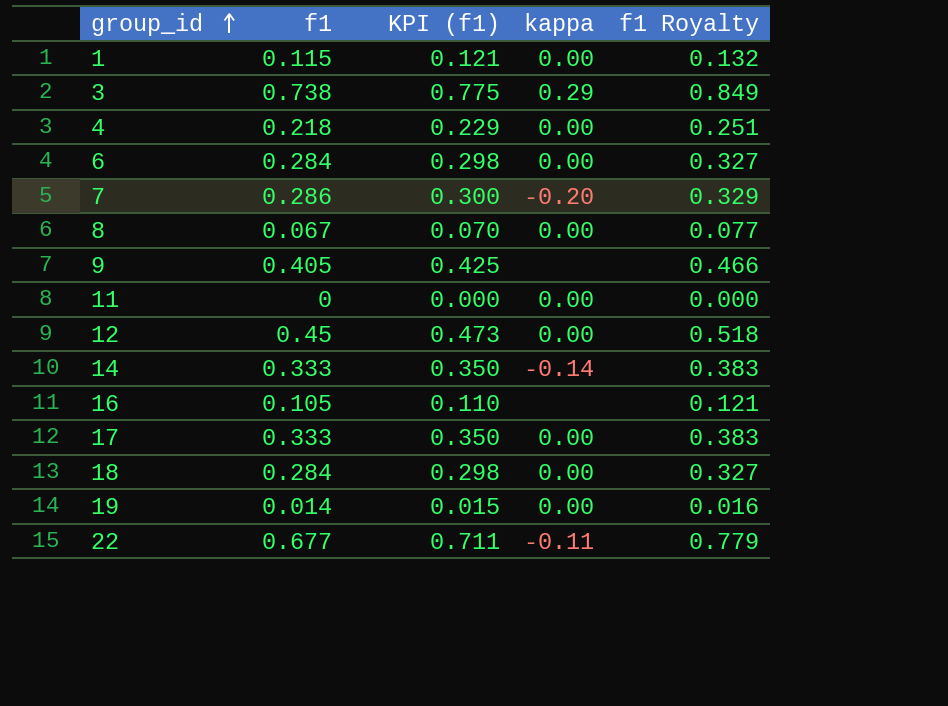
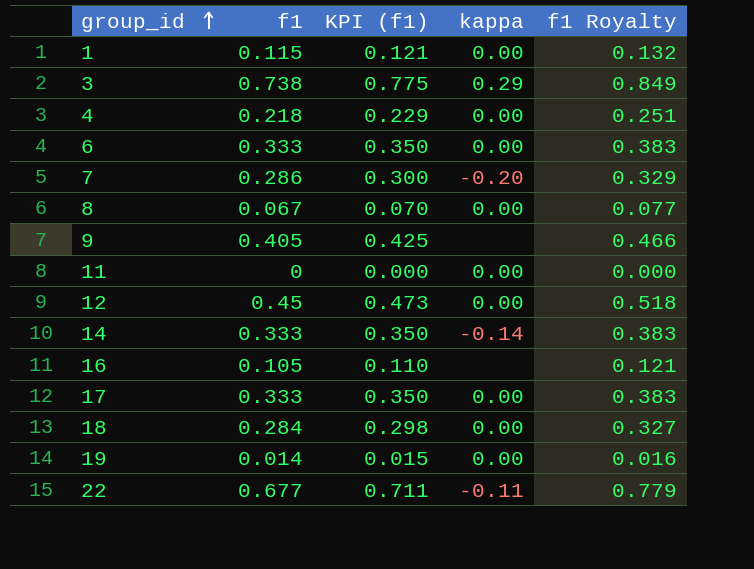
6 | f1: 0.284 -> 0.333
6 | KPI (f1): 0.298 -> 0.350
6 | f1 Royalty: 0.327 -> 0.383

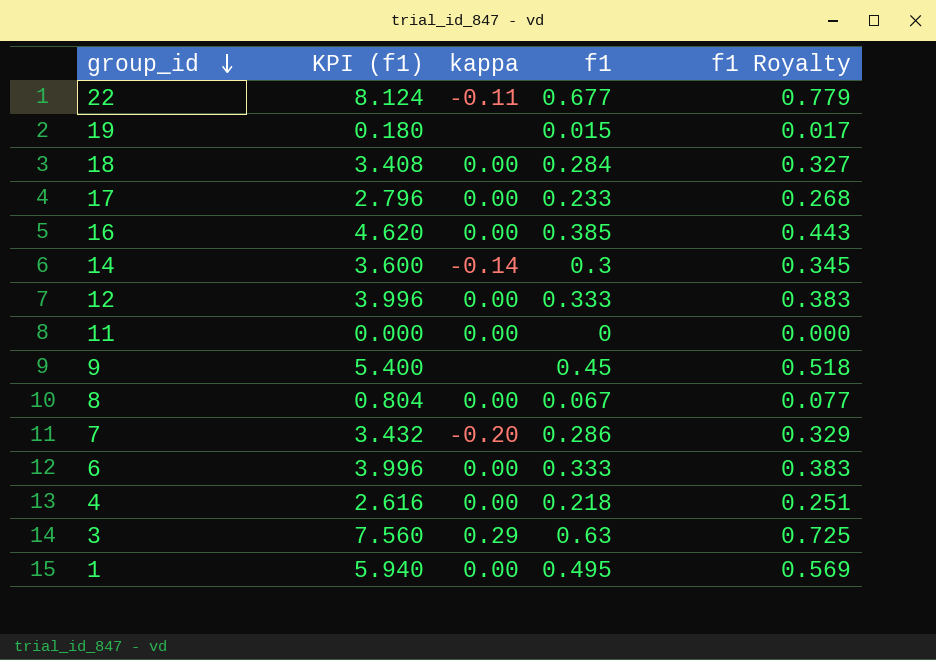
row order: group_id ascending -> group_id descending
column KPI (f1) | formula: [f1] * 1.05 -> [f1] * 12
column f1 | position: 2 -> 4
19 | kappa: 0.00 -> none
19 | f1: 0.014 -> 0.015
19 | f1 Royalty: 0.016 -> 0.017
17 | f1: 0.333 -> 0.233
17 | f1 Royalty: 0.383 -> 0.268
16 | kappa: none -> 0.00
16 | f1: 0.105 -> 0.385
16 | f1 Royalty: 0.121 -> 0.443
14 | f1: 0.333 -> 0.3
14 | f1 Royalty: 0.383 -> 0.345
12 | f1: 0.45 -> 0.333
12 | f1 Royalty: 0.518 -> 0.383
9 | f1: 0.405 -> 0.45
9 | f1 Royalty: 0.466 -> 0.518
3 | f1: 0.738 -> 0.63
3 | f1 Royalty: 0.849 -> 0.725
1 | f1: 0.115 -> 0.495
1 | f1 Royalty: 0.132 -> 0.569

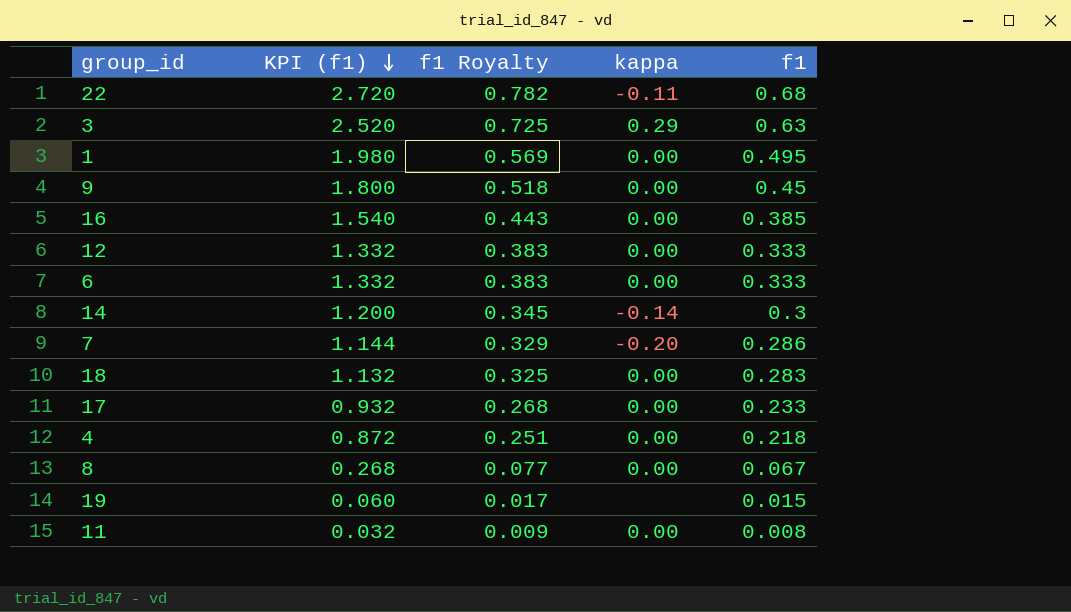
row order: group_id descending -> KPI (f1) descending
column KPI (f1) | formula: [f1] * 12 -> [f1] * 4
column f1 Royalty | position: 5 -> 3
22 | f1 Royalty: 0.779 -> 0.782
22 | f1: 0.677 -> 0.68
9 | kappa: none -> 0.00
18 | f1 Royalty: 0.327 -> 0.325
18 | f1: 0.284 -> 0.283
11 | f1 Royalty: 0.000 -> 0.009
11 | f1: 0 -> 0.008

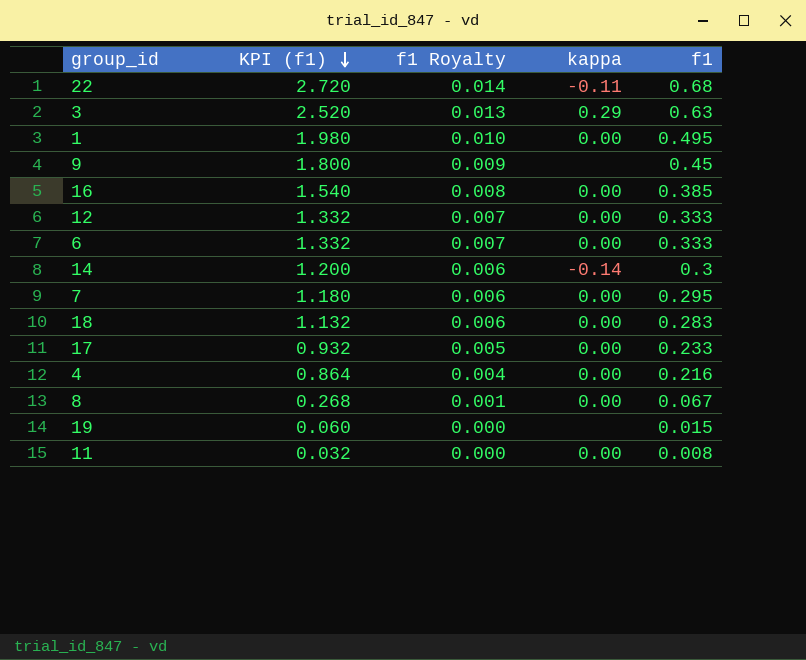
column f1 Royalty | formula: [f1] * 1.15 -> [f1] * 0.02
9 | kappa: 0.00 -> none
7 | KPI (f1): 1.144 -> 1.180
7 | kappa: -0.20 -> 0.00
7 | f1: 0.286 -> 0.295
4 | KPI (f1): 0.872 -> 0.864
4 | f1: 0.218 -> 0.216

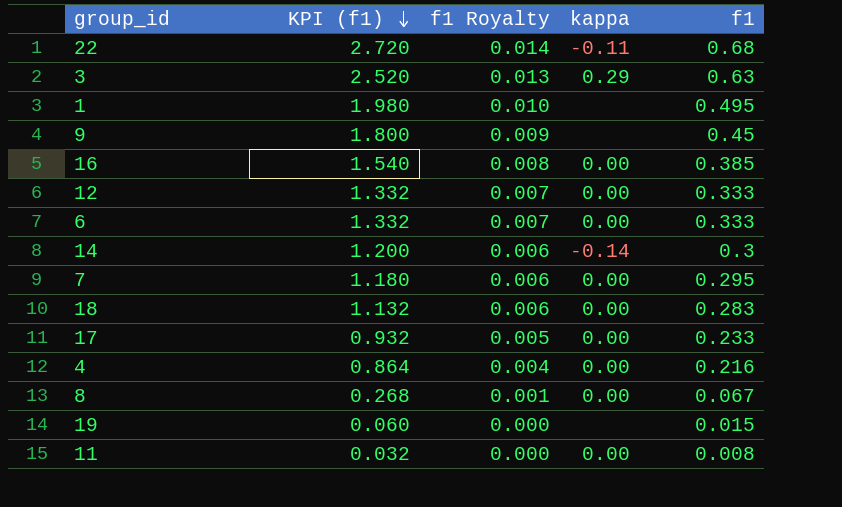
1 | kappa: 0.00 -> none

